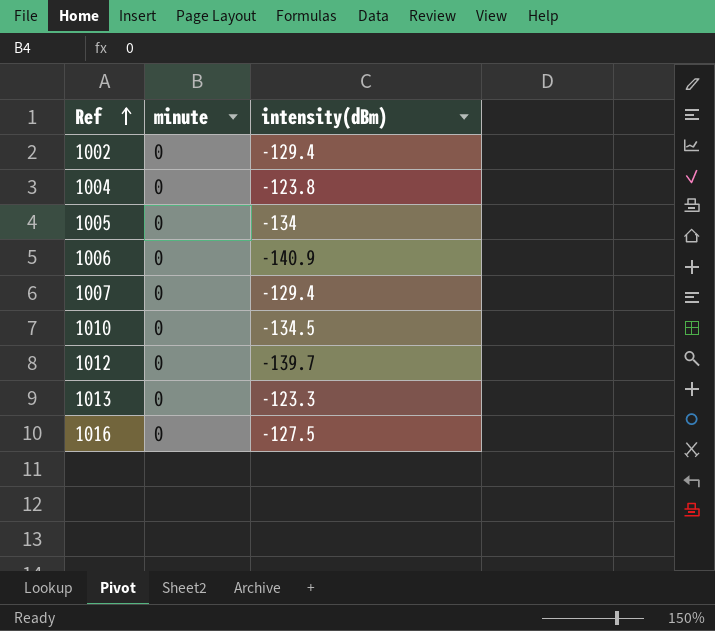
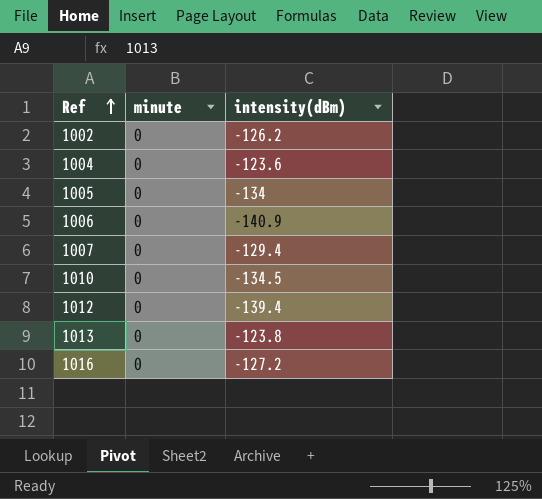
1002 | intensity(dBm): -129.4 -> -126.2
1004 | intensity(dBm): -123.8 -> -123.6
1012 | intensity(dBm): -139.7 -> -139.4
1013 | intensity(dBm): -123.3 -> -123.8
1016 | intensity(dBm): -127.5 -> -127.2

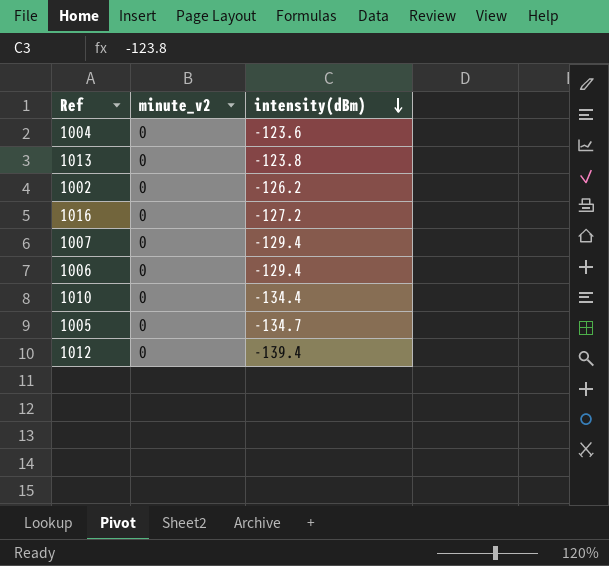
row order: Ref ascending -> intensity(dBm) descending
column name: minute -> minute_v2
1006 | intensity(dBm): -140.9 -> -129.4
1010 | intensity(dBm): -134.5 -> -134.4
1005 | intensity(dBm): -134 -> -134.7

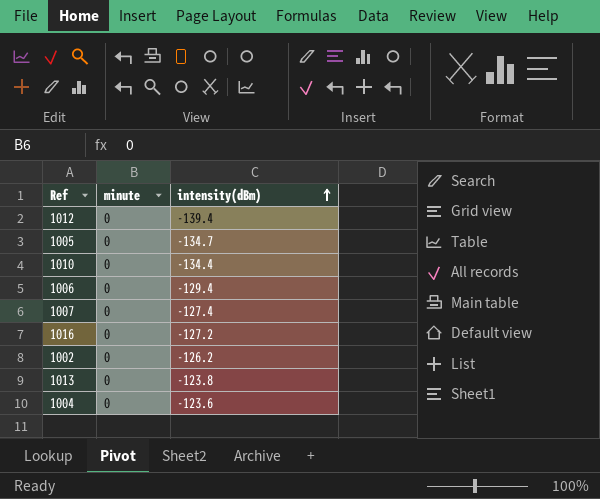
row order: intensity(dBm) descending -> intensity(dBm) ascending
column name: minute_v2 -> minute
1007 | intensity(dBm): -129.4 -> -127.4

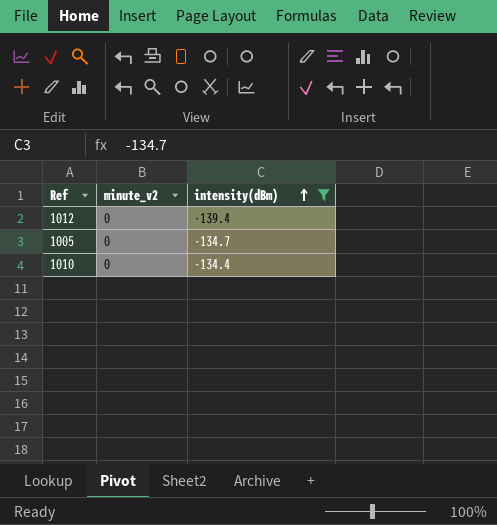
filter: none -> intensity(dBm) <= -134.4
column name: minute -> minute_v2

